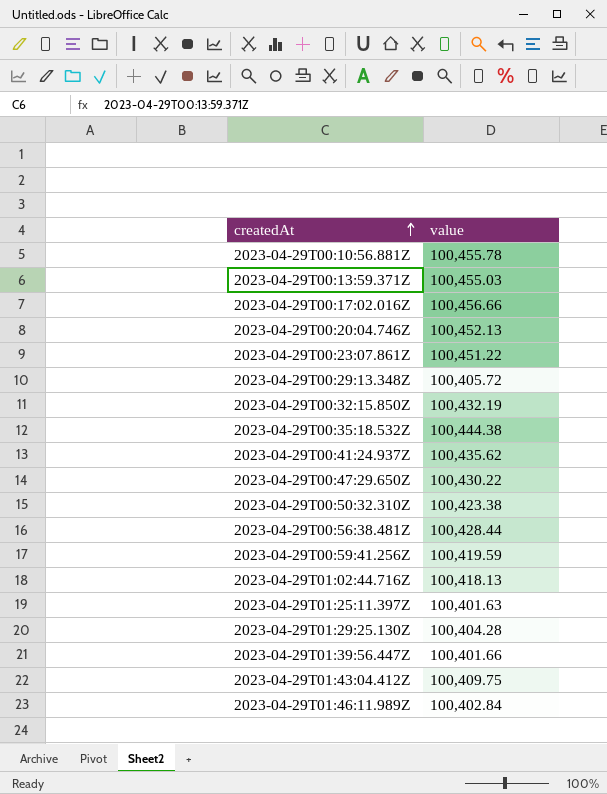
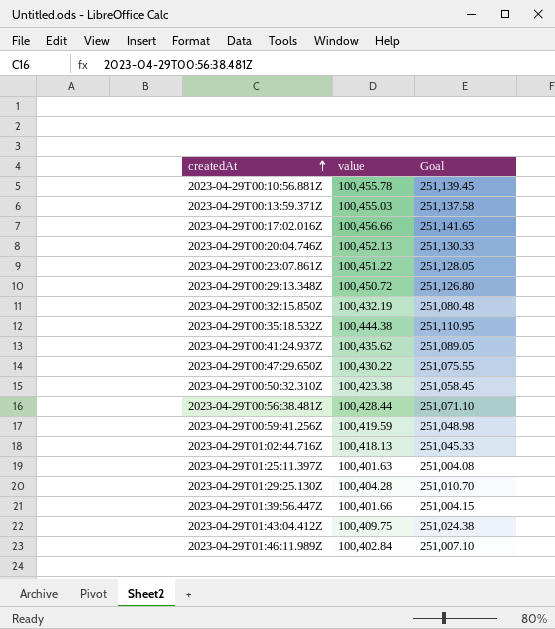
column Goal | formula: none -> [value] * 2.5
2023-04-29T00:29:13.348Z | value: 100,405.72 -> 100,450.72

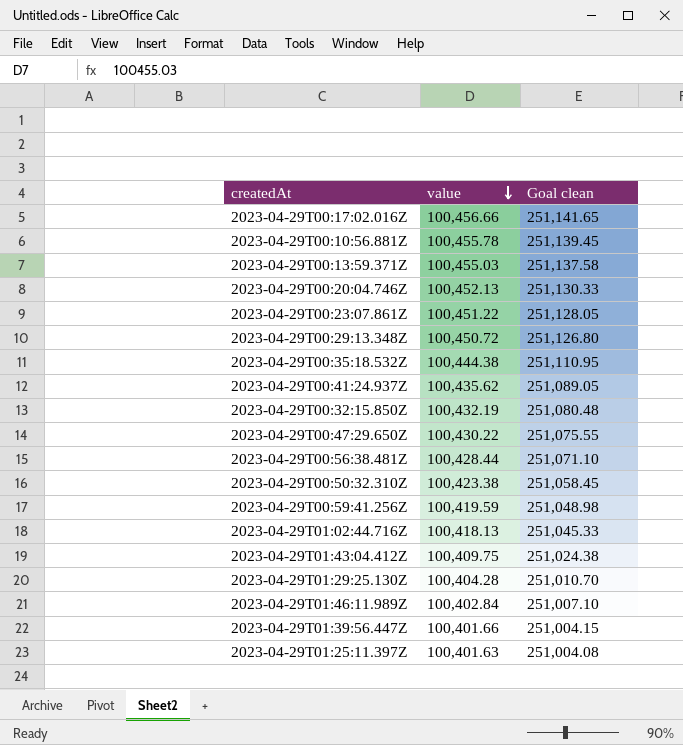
row order: createdAt ascending -> value descending
column name: Goal -> Goal clean

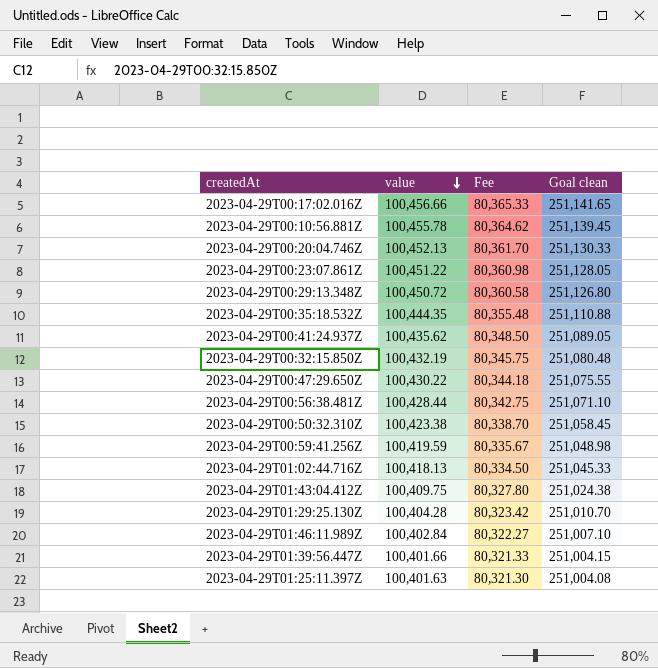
column Fee | formula: none -> [value] * 0.8
row 2023-04-29T00:13:59.371Z: 100,455.03 | 251,137.58 -> none
2023-04-29T00:35:18.532Z | value: 100,444.38 -> 100,444.35
2023-04-29T00:35:18.532Z | Goal clean: 251,110.95 -> 251,110.88

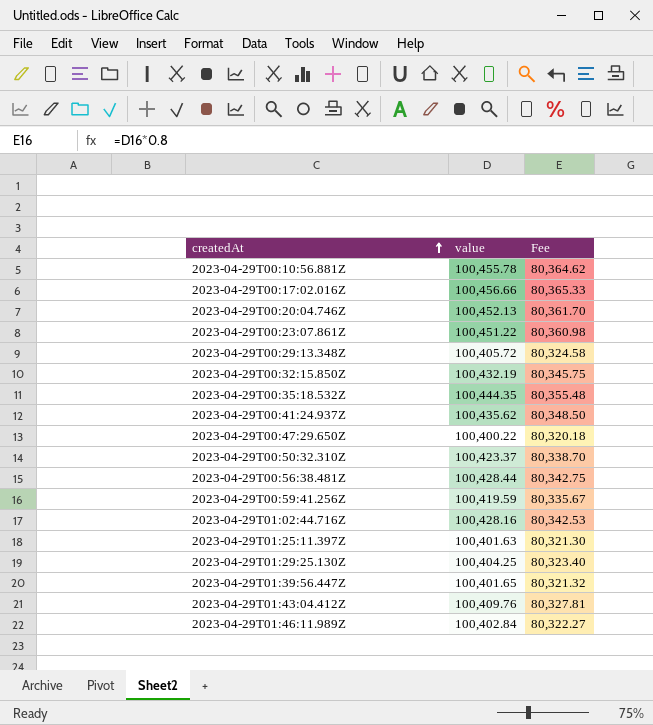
row order: value descending -> createdAt ascending
column Goal clean | formula: [value] * 2.5 -> none
2023-04-29T00:29:13.348Z | value: 100,450.72 -> 100,405.72
2023-04-29T00:29:13.348Z | Fee: 80,360.58 -> 80,324.58
2023-04-29T00:47:29.650Z | value: 100,430.22 -> 100,400.22
2023-04-29T00:47:29.650Z | Fee: 80,344.18 -> 80,320.18
2023-04-29T00:50:32.310Z | value: 100,423.38 -> 100,423.37
2023-04-29T01:02:44.716Z | value: 100,418.13 -> 100,428.16
2023-04-29T01:02:44.716Z | Fee: 80,334.50 -> 80,342.53
2023-04-29T01:29:25.130Z | value: 100,404.28 -> 100,404.25
2023-04-29T01:29:25.130Z | Fee: 80,323.42 -> 80,323.40
2023-04-29T01:39:56.447Z | value: 100,401.66 -> 100,401.65
2023-04-29T01:39:56.447Z | Fee: 80,321.33 -> 80,321.32
2023-04-29T01:43:04.412Z | value: 100,409.75 -> 100,409.76
2023-04-29T01:43:04.412Z | Fee: 80,327.80 -> 80,327.81

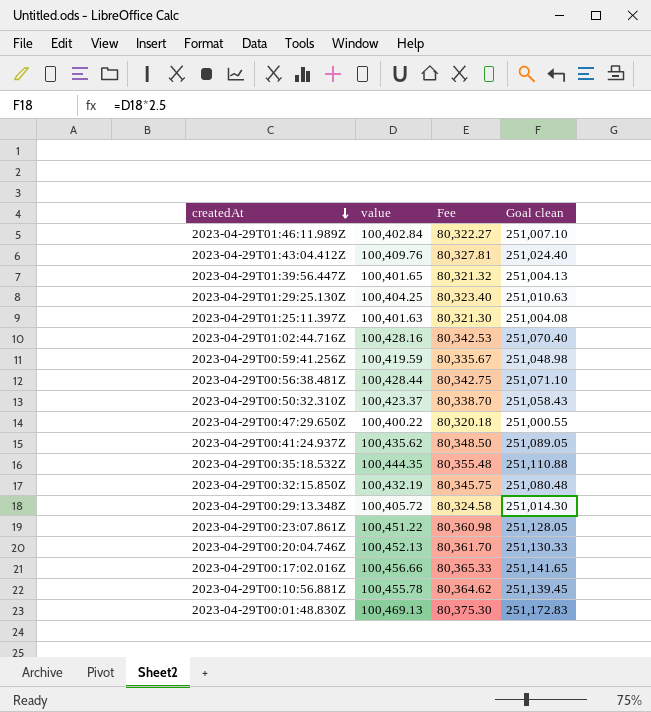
row order: createdAt ascending -> createdAt descending
column Goal clean | formula: none -> [value] * 2.5
row 2023-04-29T00:01:48.830Z: none -> 100,469.13 | 80,375.30 | 251,172.83

